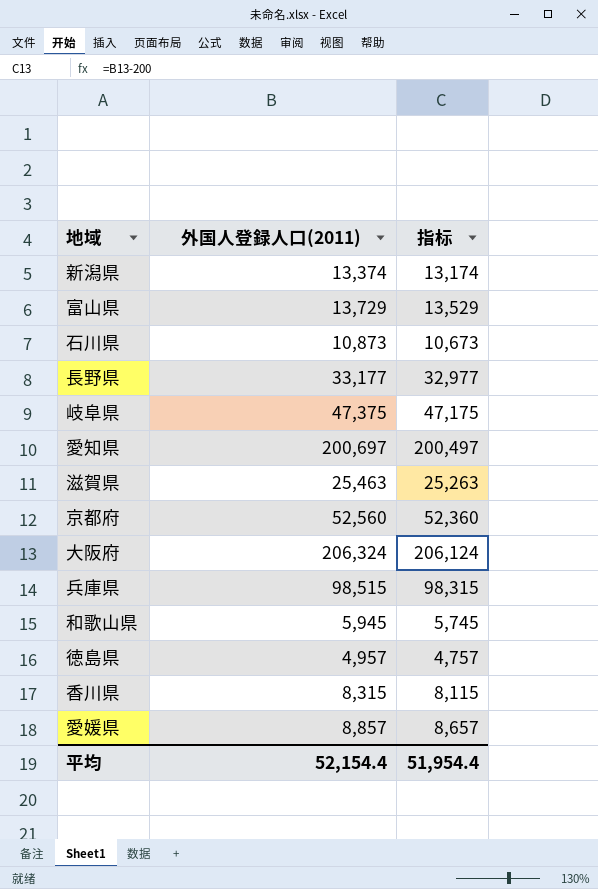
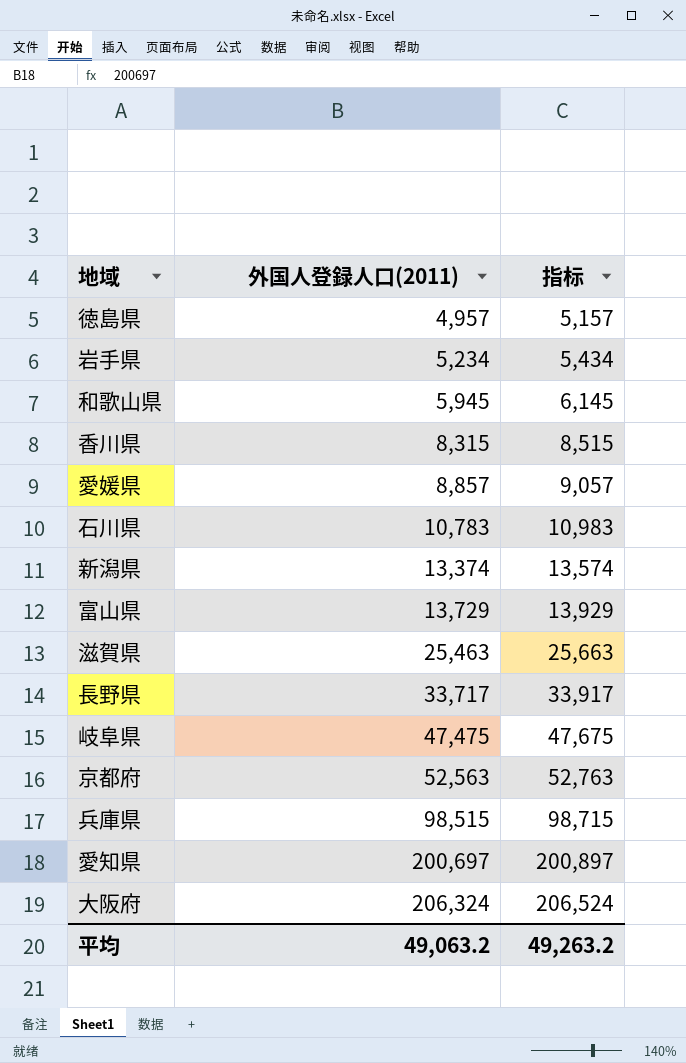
row order: none -> 外国人登録人口(2011) ascending
column 指标 | formula: [外国人登録人口(2011)] - 200 -> [外国人登録人口(2011)] + 200
row 岩手県: none -> 5,234 | 5,434
石川県 | 外国人登録人口(2011): 10,873 -> 10,783
長野県 | 外国人登録人口(2011): 33,177 -> 33,717
岐阜県 | 外国人登録人口(2011): 47,375 -> 47,475
京都府 | 外国人登録人口(2011): 52,560 -> 52,563
平均 | 外国人登録人口(2011): 52,154.4 -> 49,063.2
平均 | 指标: 51,954.4 -> 49,263.2

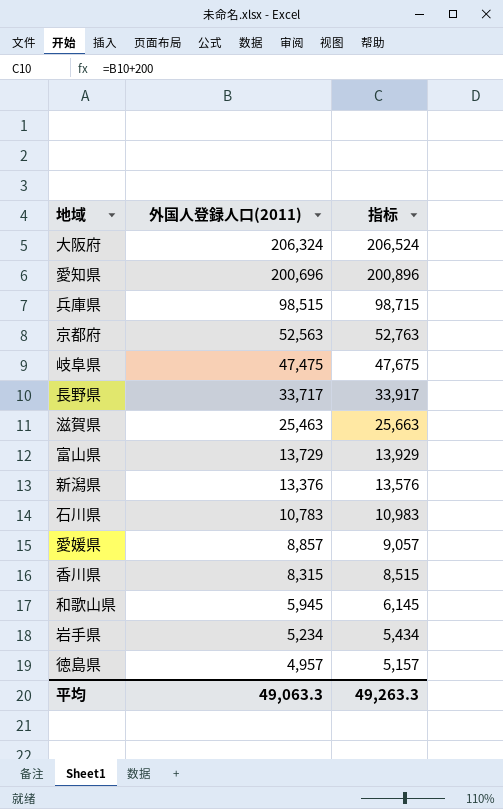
row order: 外国人登録人口(2011) ascending -> 外国人登録人口(2011) descending
愛知県 | 外国人登録人口(2011): 200,697 -> 200,696
愛知県 | 指标: 200,897 -> 200,896
新潟県 | 外国人登録人口(2011): 13,374 -> 13,376
新潟県 | 指标: 13,574 -> 13,576
平均 | 外国人登録人口(2011): 49,063.2 -> 49,063.3
平均 | 指标: 49,263.2 -> 49,263.3

